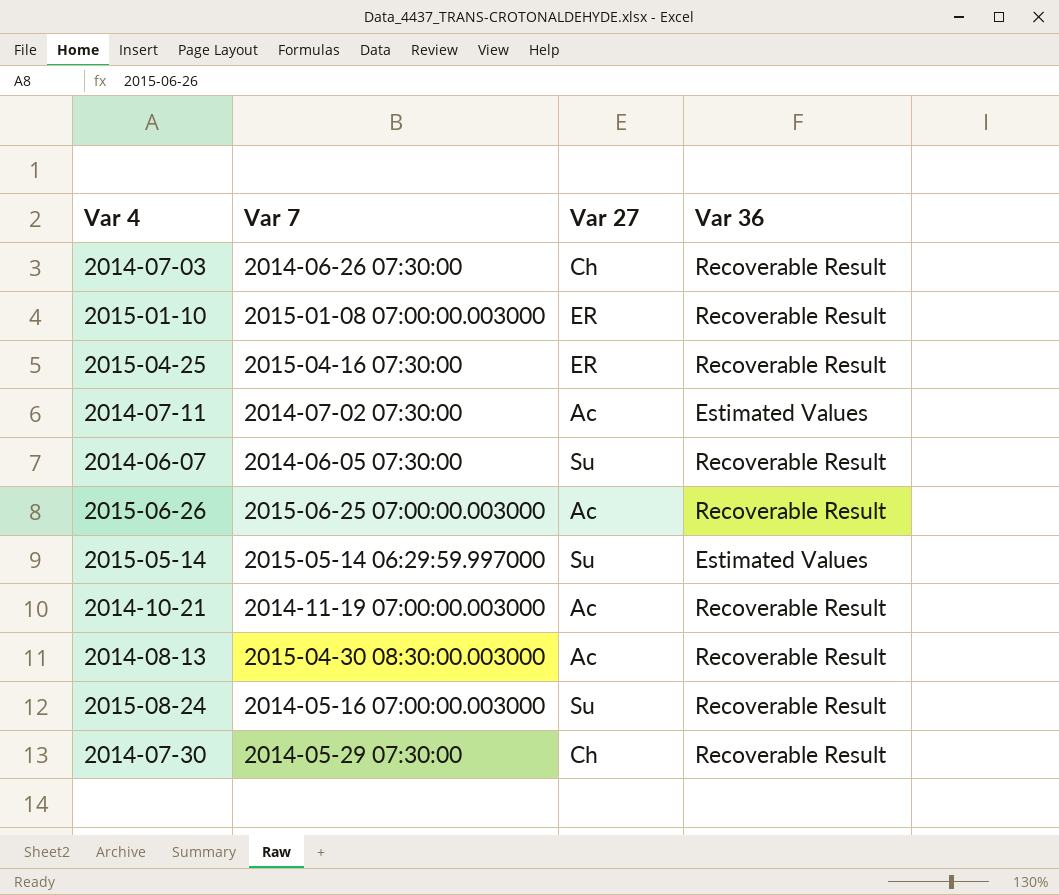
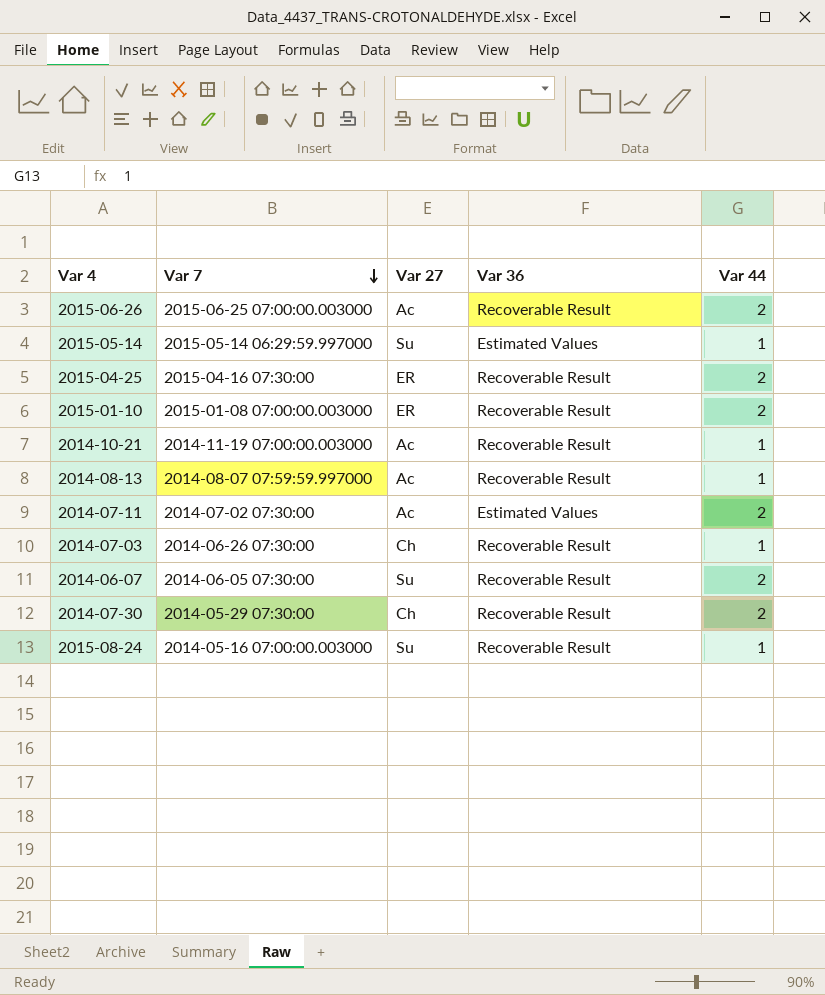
row order: none -> Var 7 descending
column Var 44 | position: none -> 5
2014-08-13 | Var 7: 2015-04-30 08:30:00.003000 -> 2014-08-07 07:59:59.997000

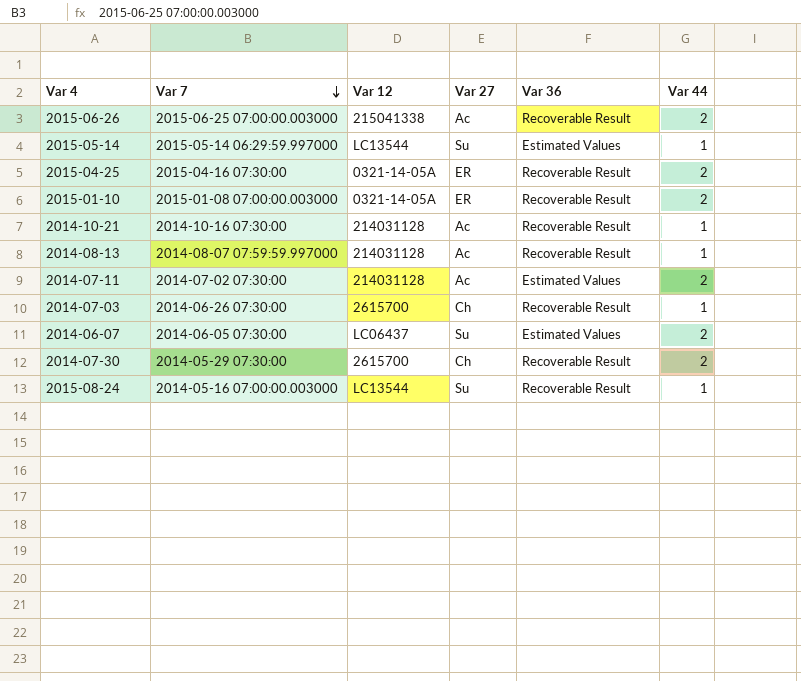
column Var 12 | position: none -> 3
2014-10-21 | Var 7: 2014-11-19 07:00:00.003000 -> 2014-10-16 07:30:00
2014-06-07 | Var 36: Recoverable Result -> Estimated Values

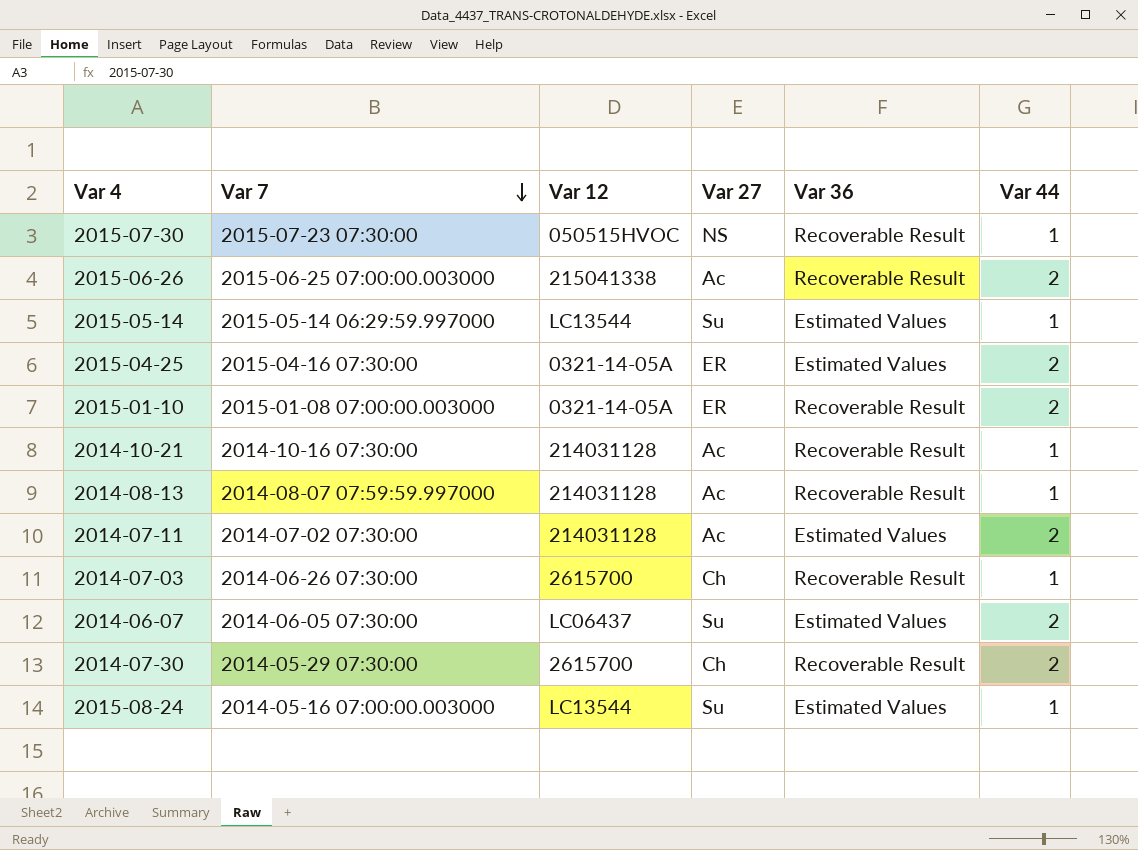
row 2015-07-30: none -> 2015-07-23 07:30:00 | 050515HVOC | NS | Recoverable Result | 1
2015-04-25 | Var 36: Recoverable Result -> Estimated Values
2015-08-24 | Var 36: Recoverable Result -> Estimated Values

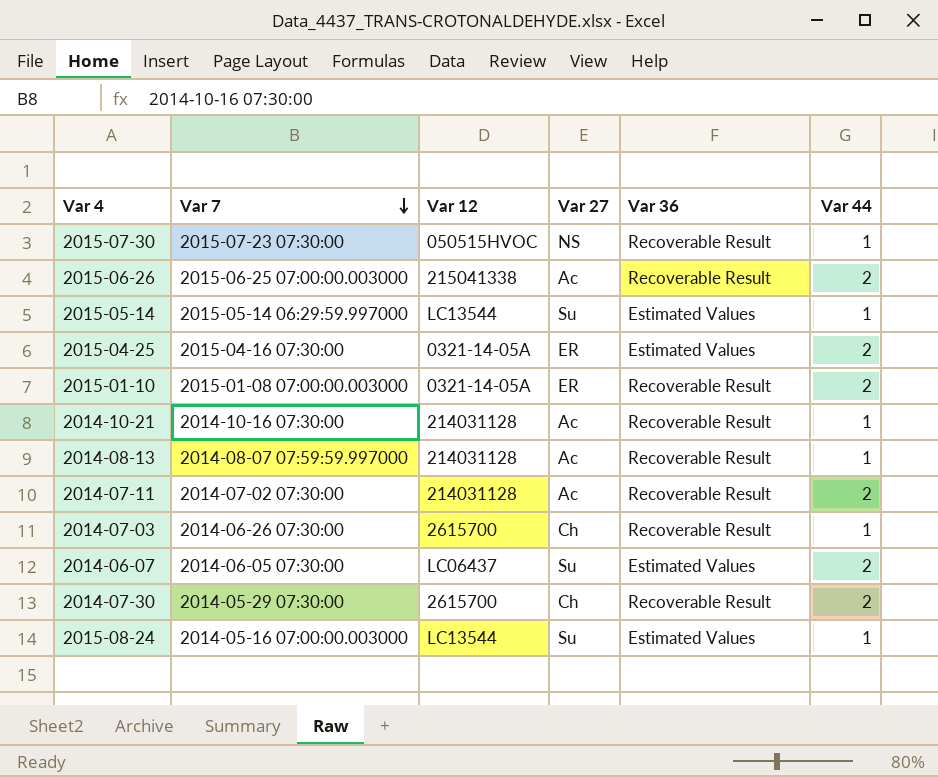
2014-07-11 | Var 36: Estimated Values -> Recoverable Result

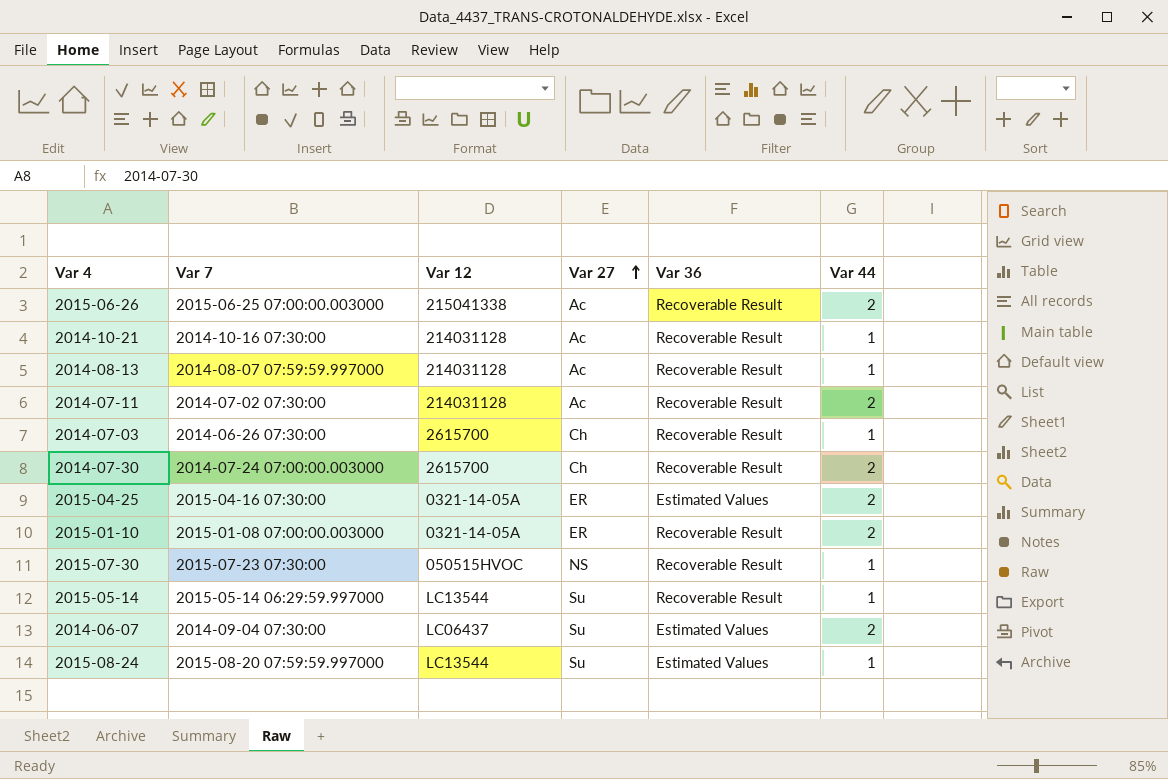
row order: Var 7 descending -> Var 27 ascending
2014-07-30 | Var 7: 2014-05-29 07:30:00 -> 2014-07-24 07:00:00.003000
2015-05-14 | Var 36: Estimated Values -> Recoverable Result
2014-06-07 | Var 7: 2014-06-05 07:30:00 -> 2014-09-04 07:30:00
2015-08-24 | Var 7: 2014-05-16 07:00:00.003000 -> 2015-08-20 07:59:59.997000

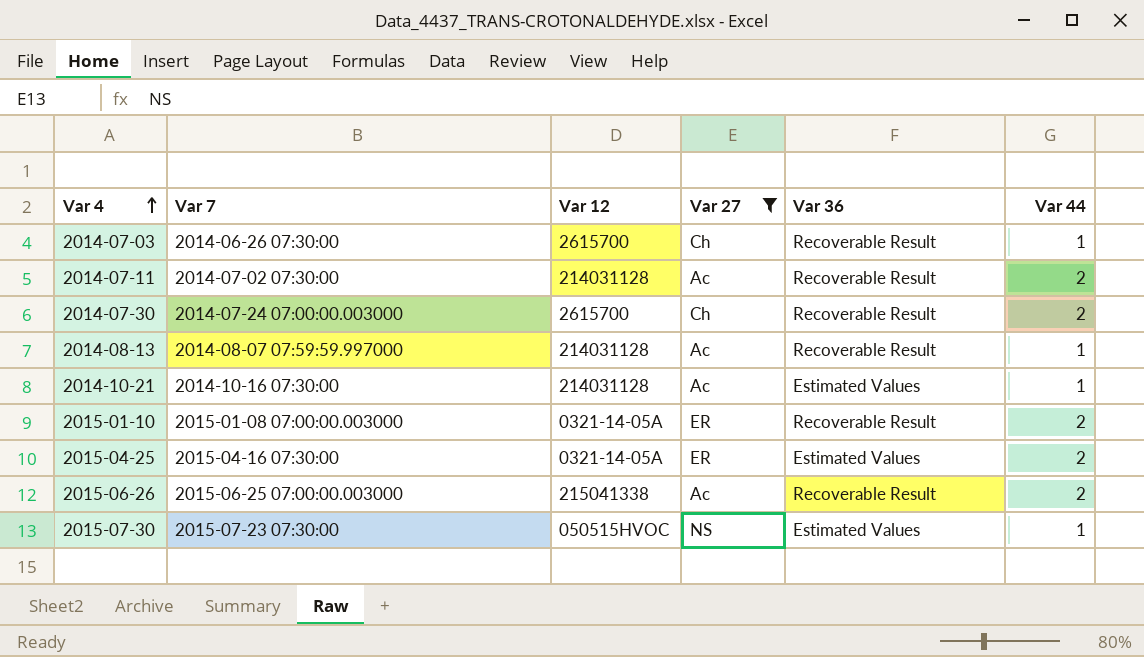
filter: none -> Var 27 != Su
row order: Var 27 ascending -> Var 4 ascending
2014-10-21 | Var 36: Recoverable Result -> Estimated Values
2015-07-30 | Var 36: Recoverable Result -> Estimated Values

